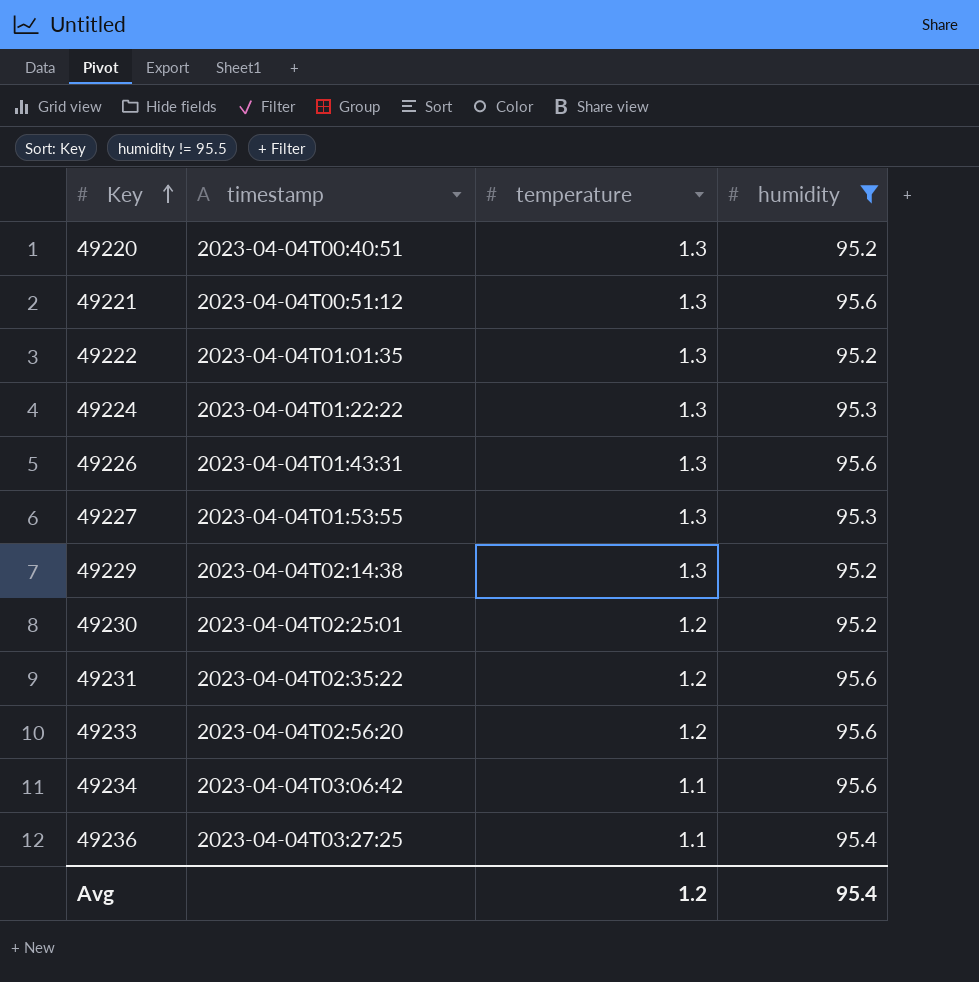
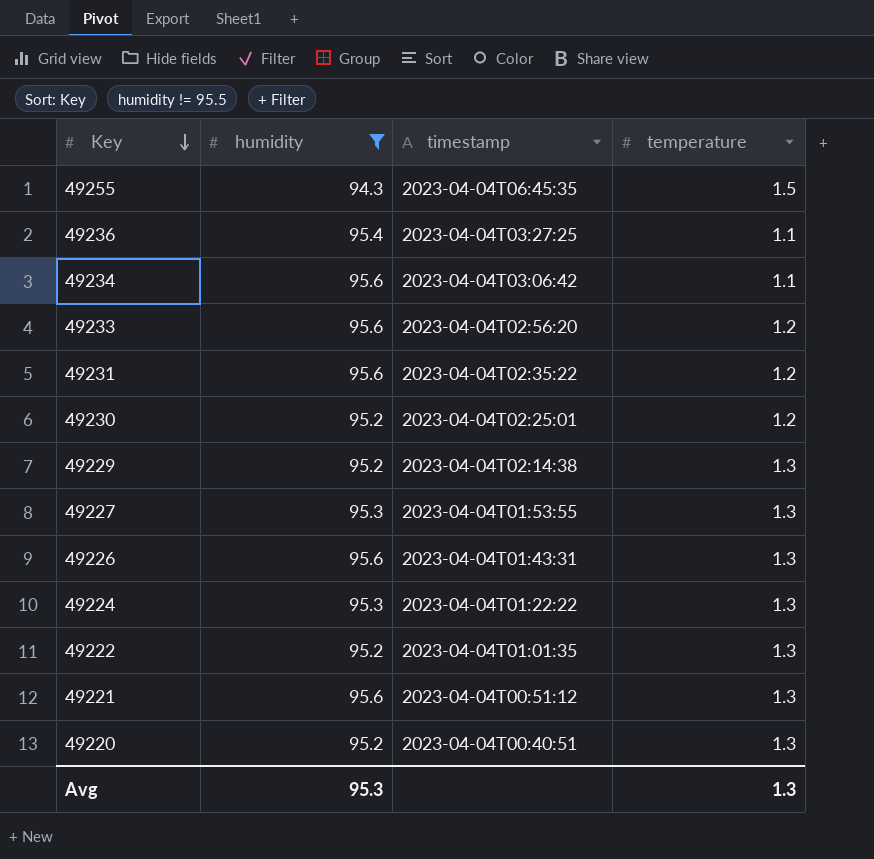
row order: Key ascending -> Key descending
column humidity | position: 4 -> 2
row 49255: none -> 94.3 | 2023-04-04T06:45:35 | 1.5
Avg | humidity: 95.4 -> 95.3
Avg | temperature: 1.2 -> 1.3

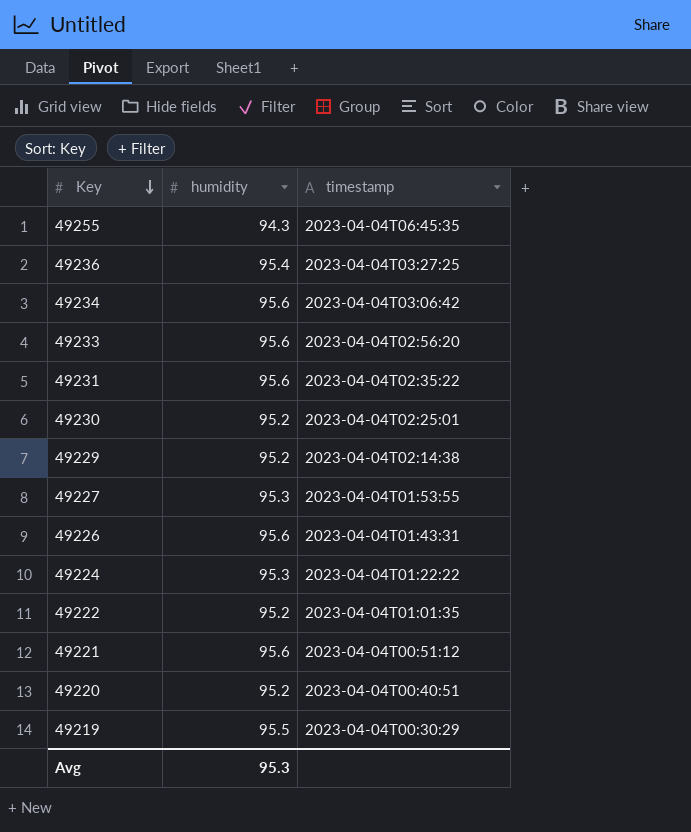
filter: humidity != 95.5 -> none
column temperature | position: 4 -> none

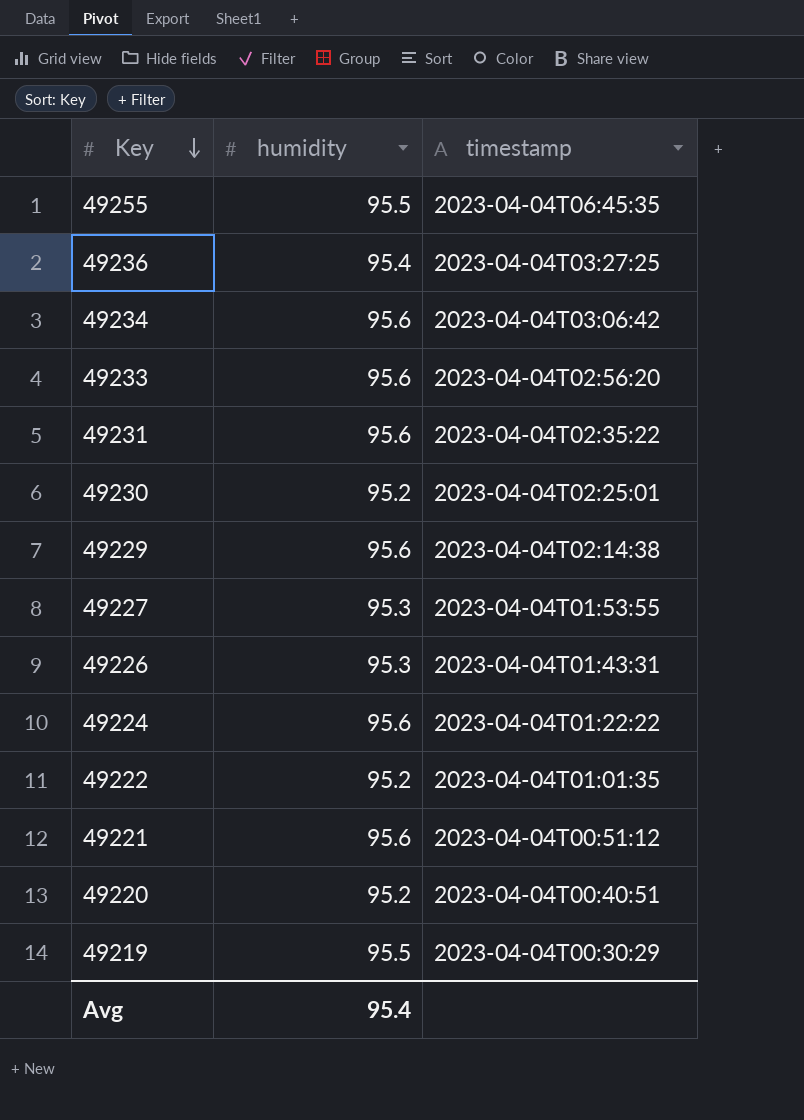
49255 | humidity: 94.3 -> 95.5
49229 | humidity: 95.2 -> 95.6
49226 | humidity: 95.6 -> 95.3
49224 | humidity: 95.3 -> 95.6
Avg | humidity: 95.3 -> 95.4

